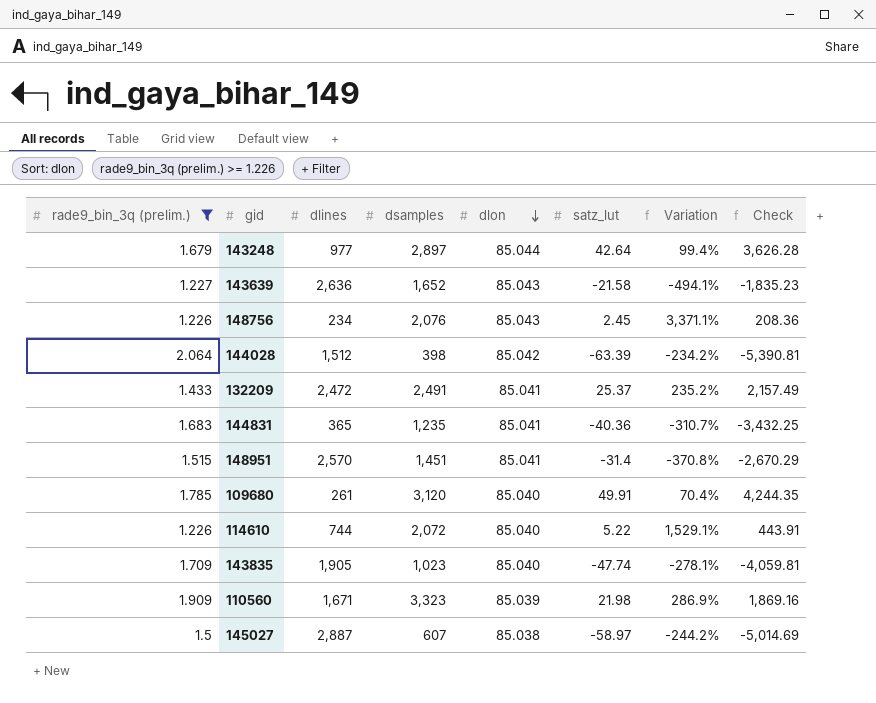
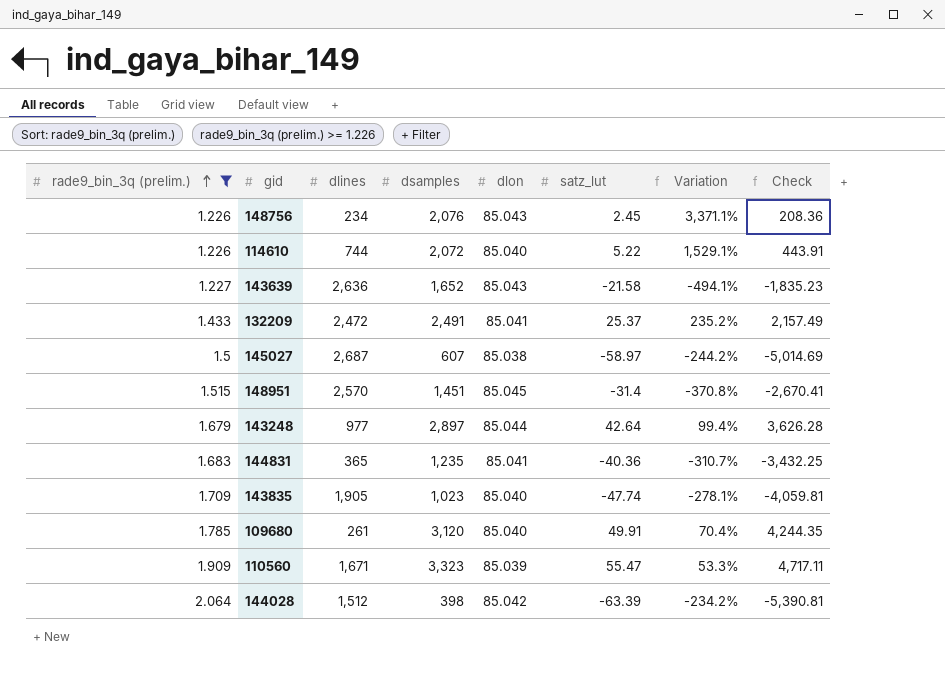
row order: dlon descending -> rade9_bin_3q (prelim.) ascending
145027 | dlines: 2,887 -> 2,687
148951 | dlon: 85.041 -> 85.045
148951 | Check: -2,670.29 -> -2,670.41
110560 | satz_lut: 21.98 -> 55.47
110560 | Variation: 286.9% -> 53.3%
110560 | Check: 1,869.16 -> 4,717.11

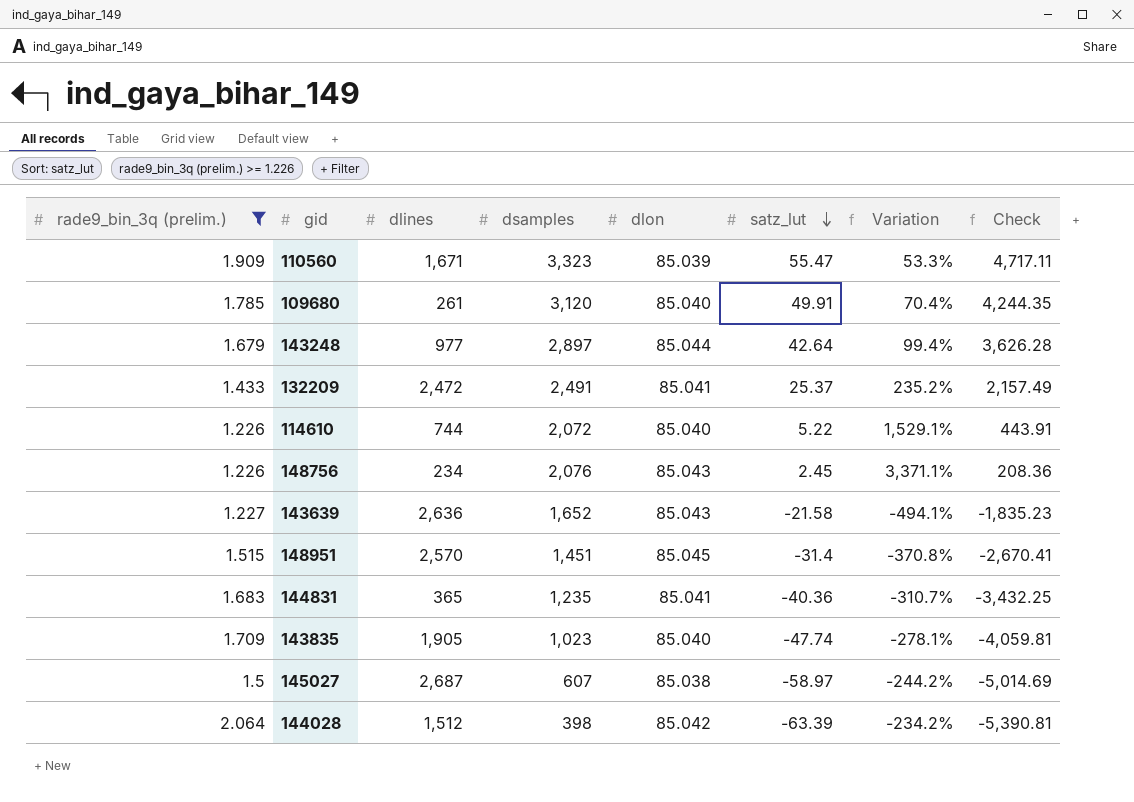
row order: rade9_bin_3q (prelim.) ascending -> satz_lut descending

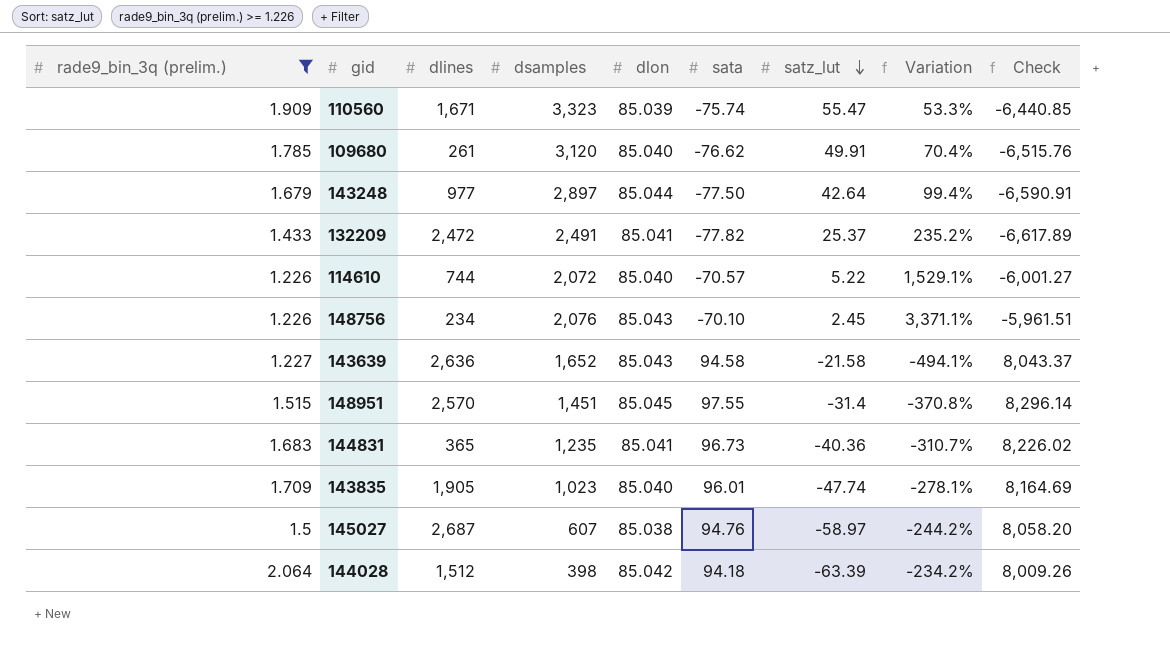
column sata | position: none -> 6
column Check | formula: [dlon] * [satz_lut] -> [dlon] * [sata]

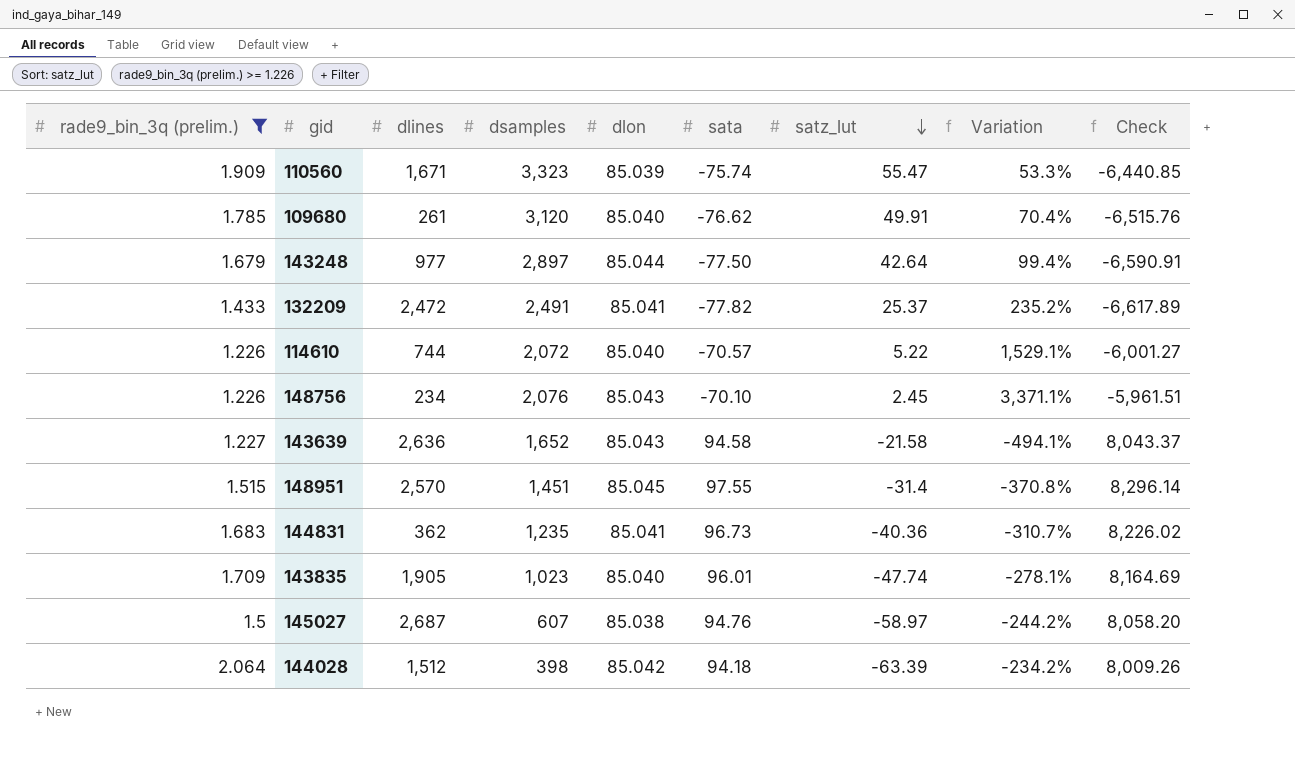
144831 | dlines: 365 -> 362

